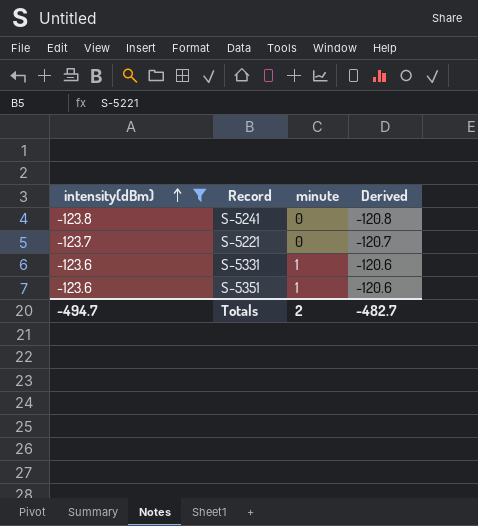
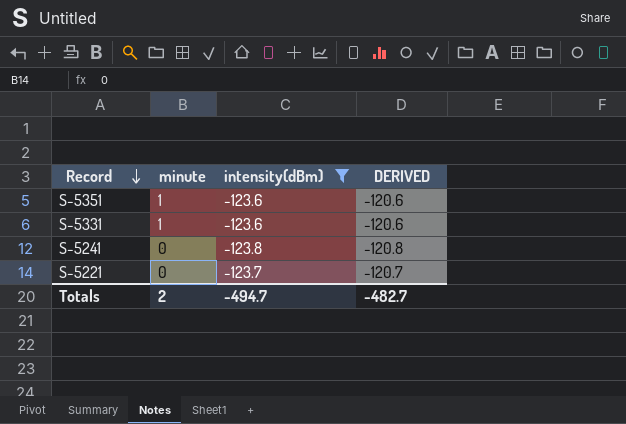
row order: intensity(dBm) ascending -> Record descending
column intensity(dBm) | position: 1 -> 3
column name: Derived -> DERIVED

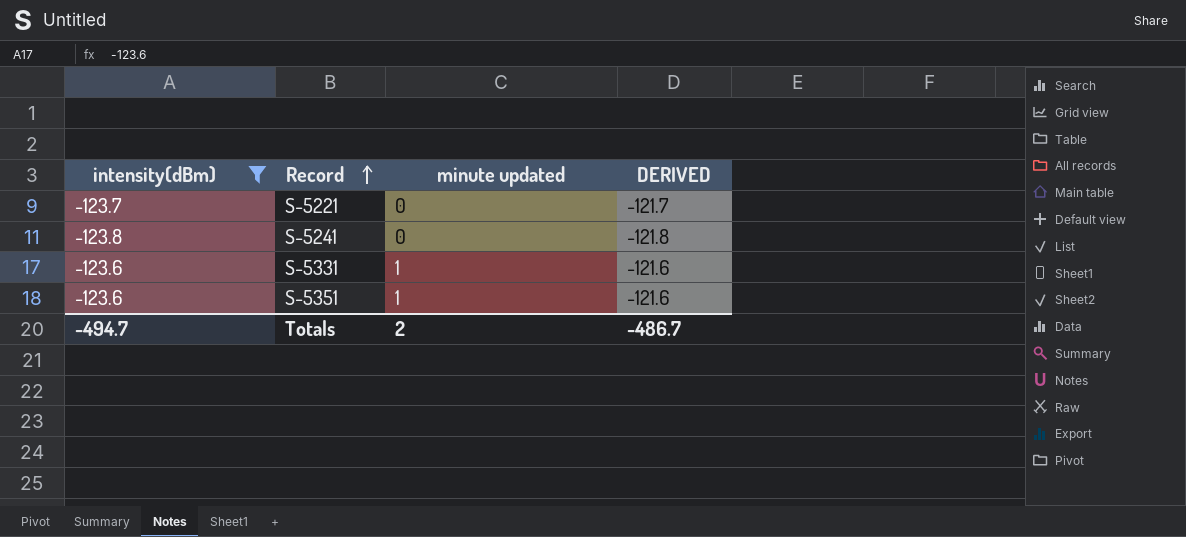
row order: Record descending -> Record ascending
column intensity(dBm) | position: 3 -> 1
column name: minute -> minute updated
column DERIVED | formula: [intensity(dBm)] + 3 -> [intensity(dBm)] + 2
Totals | DERIVED: -482.7 -> -486.7

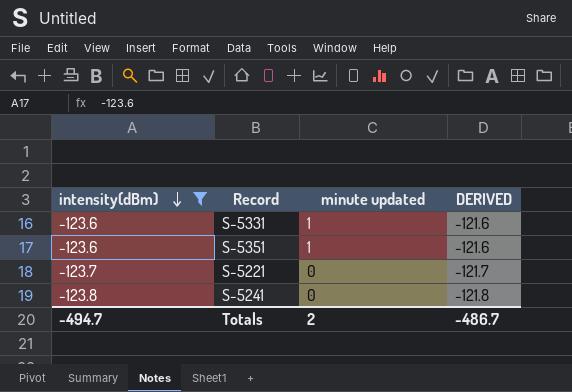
row order: Record ascending -> intensity(dBm) descending

